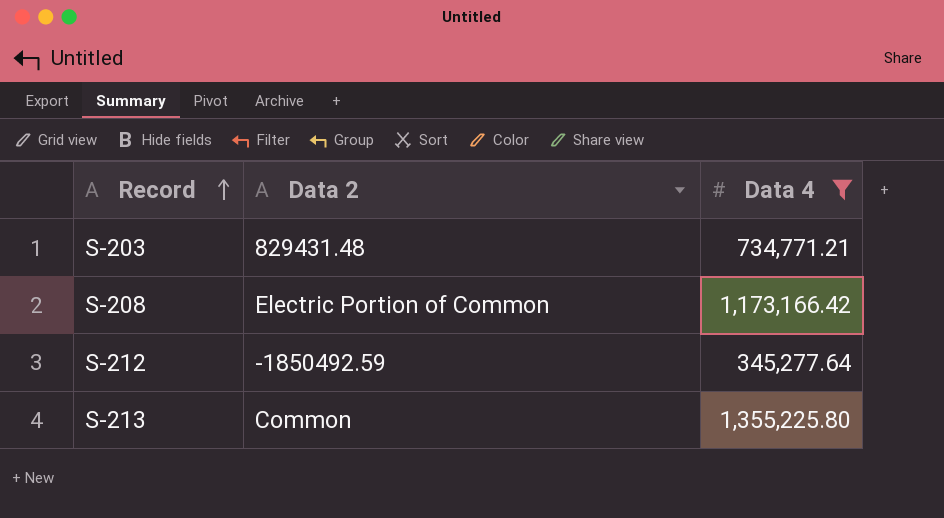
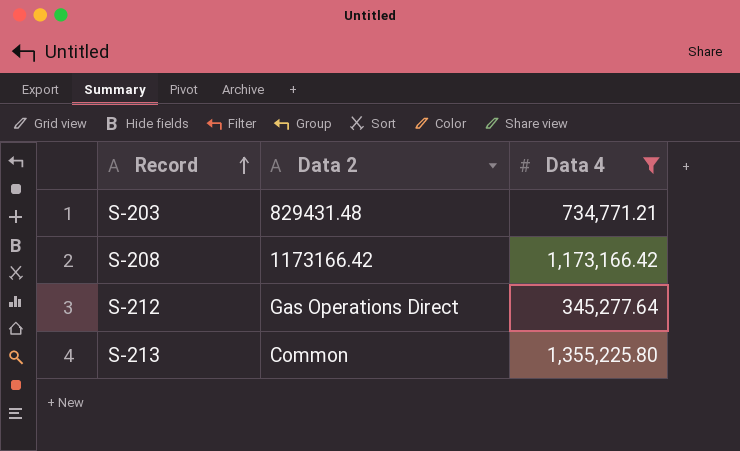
S-208 | Data 2: Electric Portion of Common -> 1173166.42
S-212 | Data 2: -1850492.59 -> Gas Operations Direct

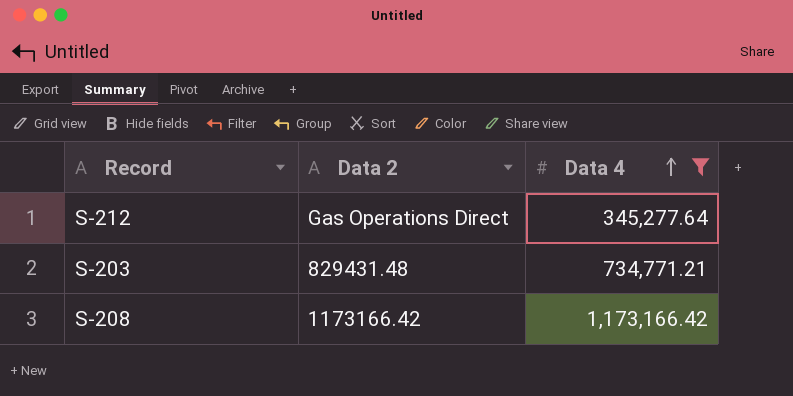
row order: Record ascending -> Data 4 ascending
row S-213: Common | 1,355,225.80 -> none

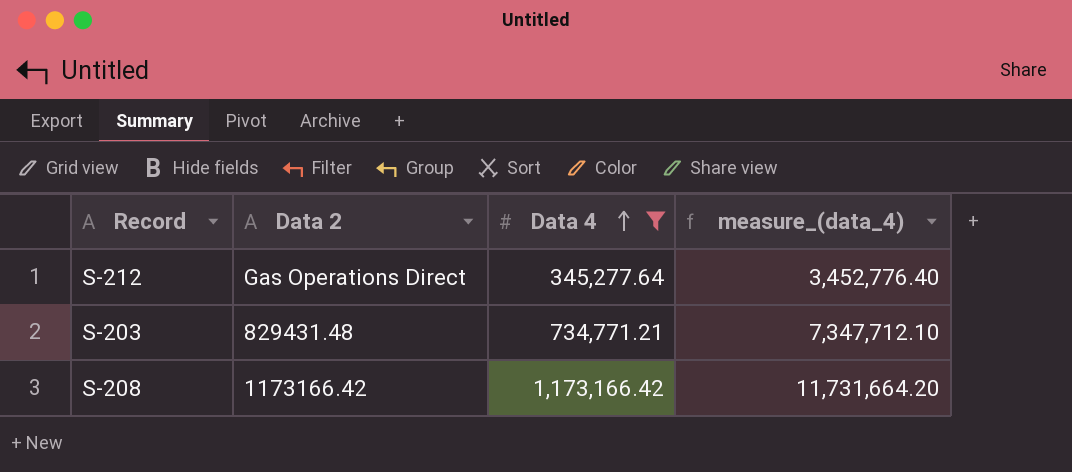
column measure_(data_4) | formula: none -> [Data 4] * 10

